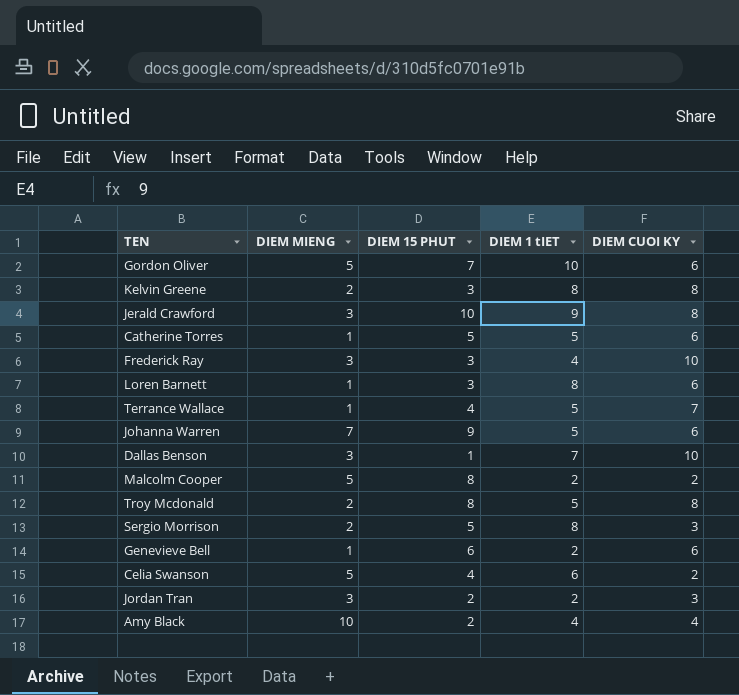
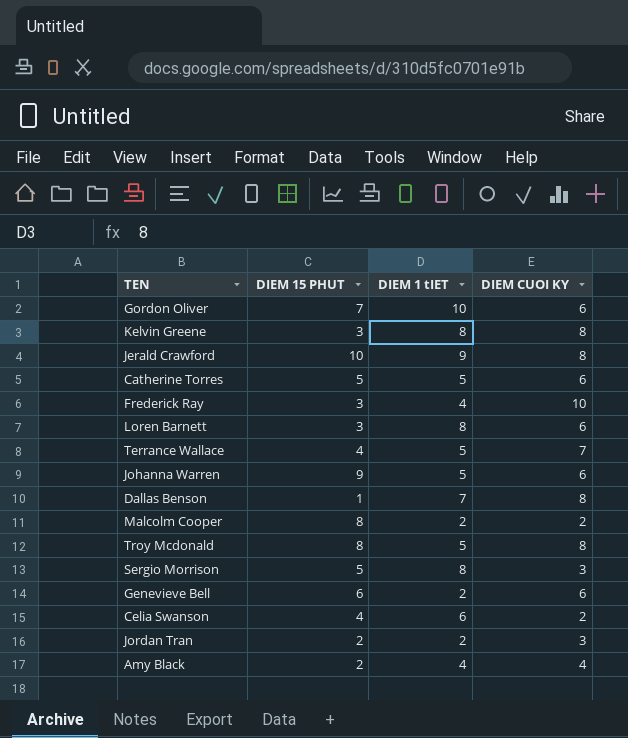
column DIEM MIENG | position: 2 -> none
Dallas Benson | DIEM CUOI KY: 10 -> 8

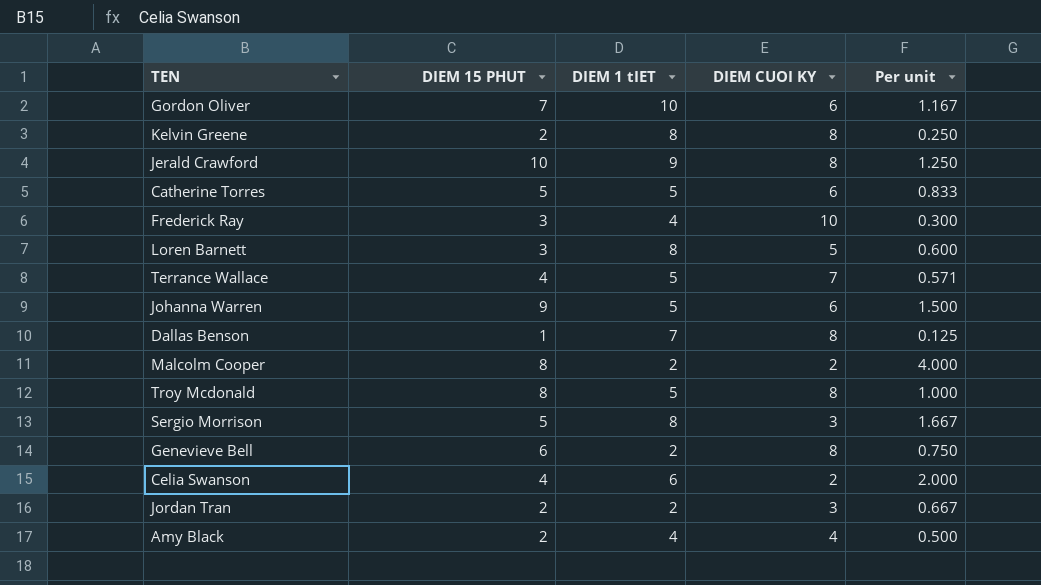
column Per unit | formula: none -> [DIEM 15 PHUT] / [DIEM CUOI KY]
Kelvin Greene | DIEM 15 PHUT: 3 -> 2
Loren Barnett | DIEM CUOI KY: 6 -> 5
Genevieve Bell | DIEM CUOI KY: 6 -> 8

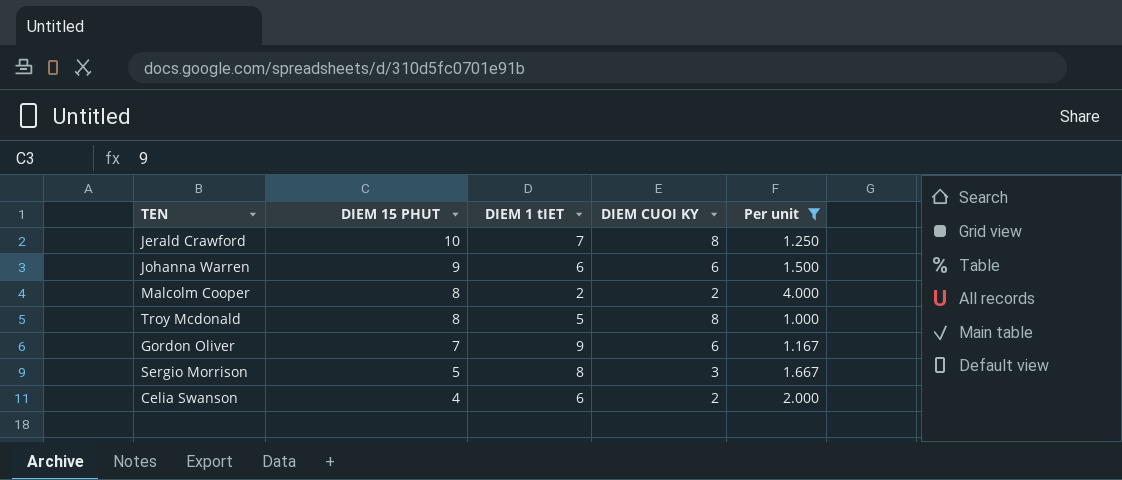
filter: none -> Per unit >= 1.000
row order: none -> DIEM 15 PHUT descending
Jerald Crawford | DIEM 1 tIET: 9 -> 7
Johanna Warren | DIEM 1 tIET: 5 -> 6
Gordon Oliver | DIEM 1 tIET: 10 -> 9

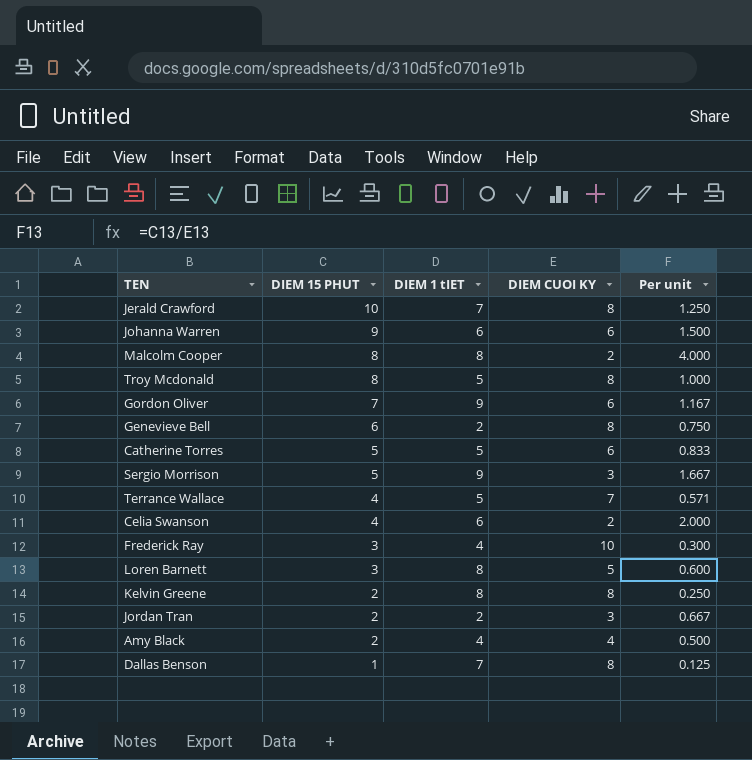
filter: Per unit >= 1.000 -> none
Malcolm Cooper | DIEM 1 tIET: 2 -> 8
Sergio Morrison | DIEM 1 tIET: 8 -> 9

